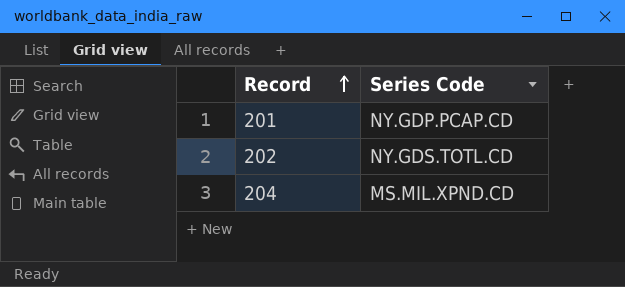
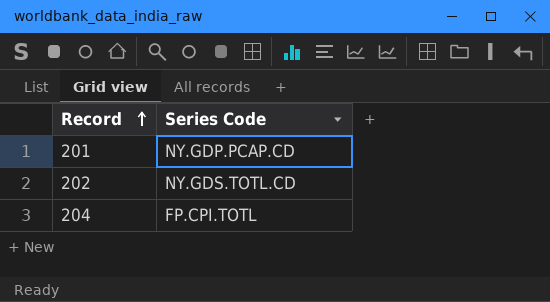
204 | Series Code: MS.MIL.XPND.CD -> FP.CPI.TOTL

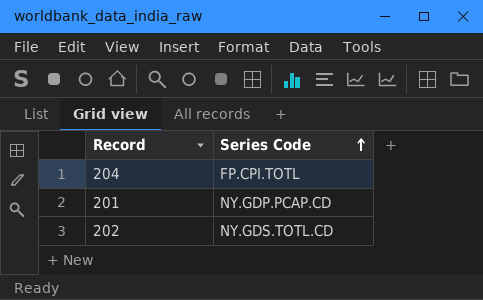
row order: Record ascending -> Series Code ascending

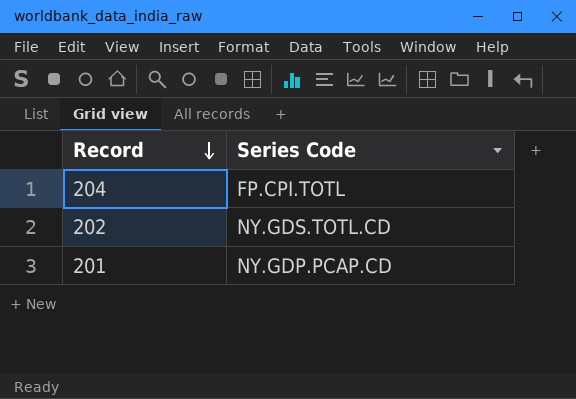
row order: Series Code ascending -> Record descending

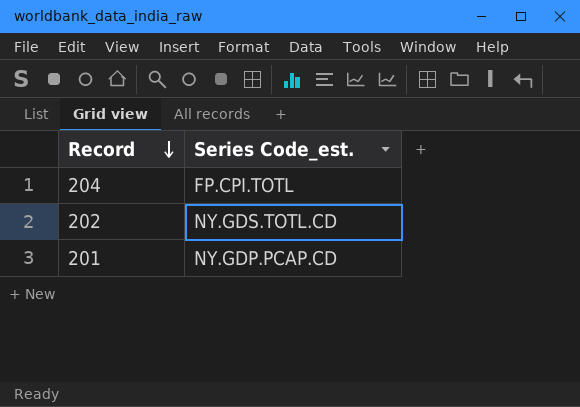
column name: Series Code -> Series Code_est.

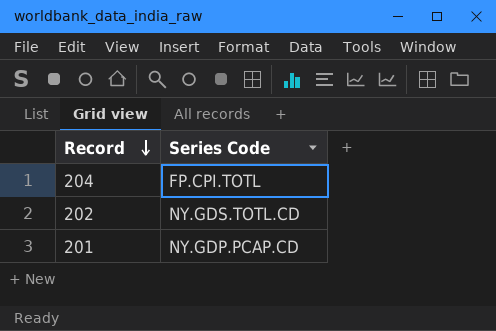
column name: Series Code_est. -> Series Code

